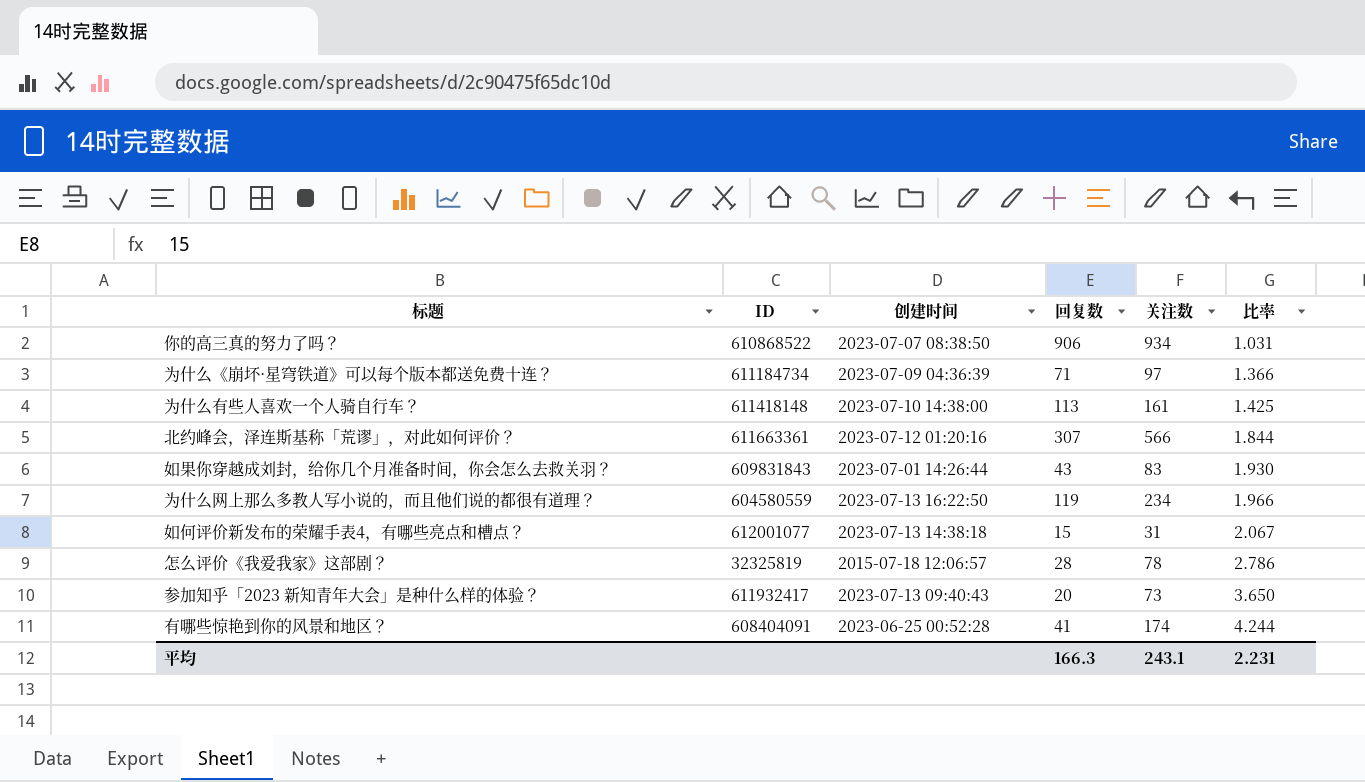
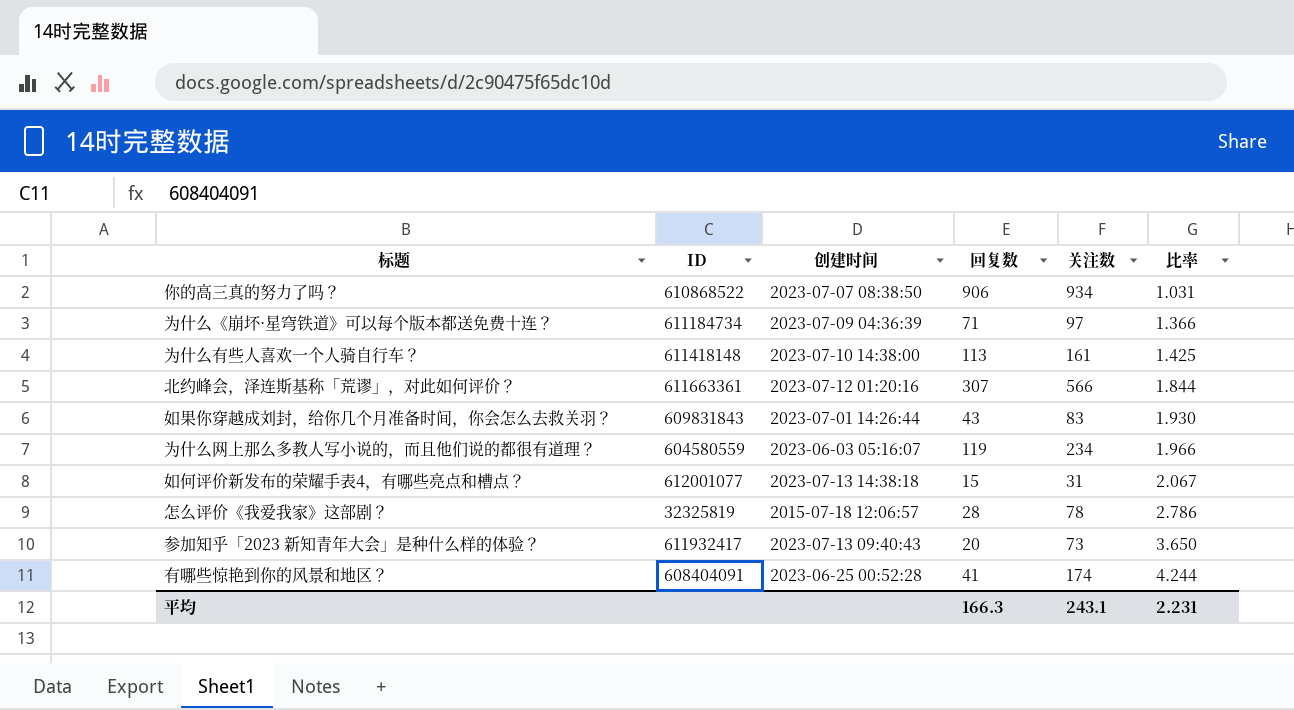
为什么网上那么多教人写小说的，而且他们说的都很有道理？ | 创建时间: 2023-07-13 16:22:50 -> 2023-06-03 05:16:07

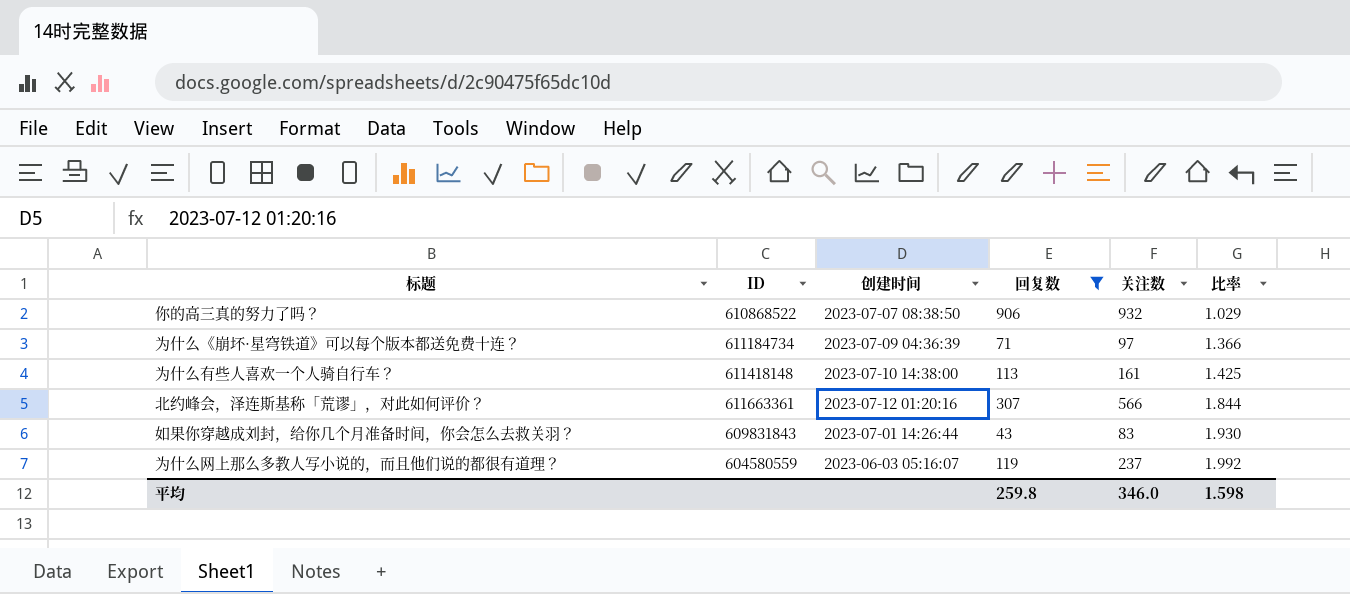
filter: none -> 回复数 >= 43
你的高三真的努力了吗？ | 关注数: 934 -> 932
你的高三真的努力了吗？ | 比率: 1.031 -> 1.029
为什么网上那么多教人写小说的，而且他们说的都很有道理？ | 关注数: 234 -> 237
为什么网上那么多教人写小说的，而且他们说的都很有道理？ | 比率: 1.966 -> 1.992
平均 | 回复数: 166.3 -> 259.8
平均 | 关注数: 243.1 -> 346.0
平均 | 比率: 2.231 -> 1.598

